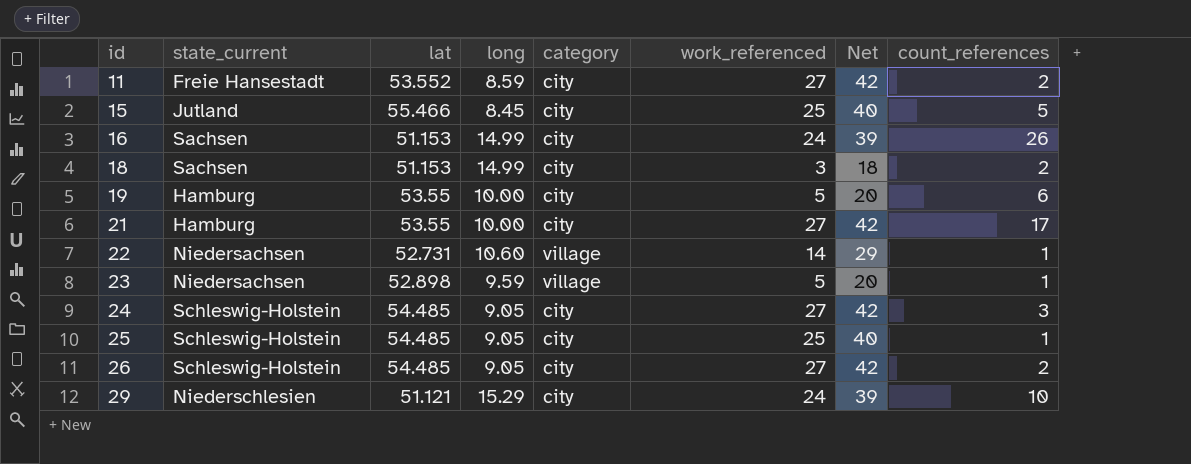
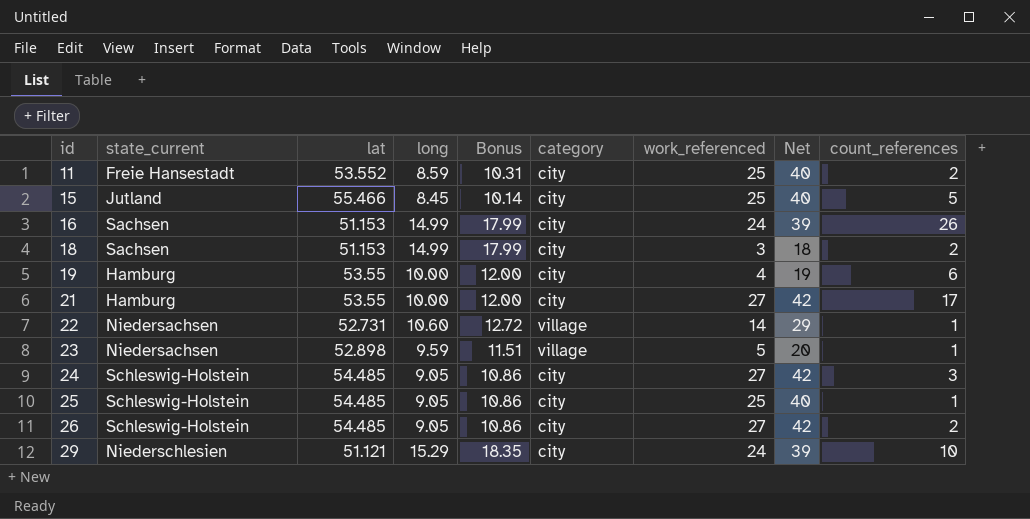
column Bonus | formula: none -> [long] * 1.2
11 | work_referenced: 27 -> 25
11 | Net: 42 -> 40
19 | work_referenced: 5 -> 4
19 | Net: 20 -> 19

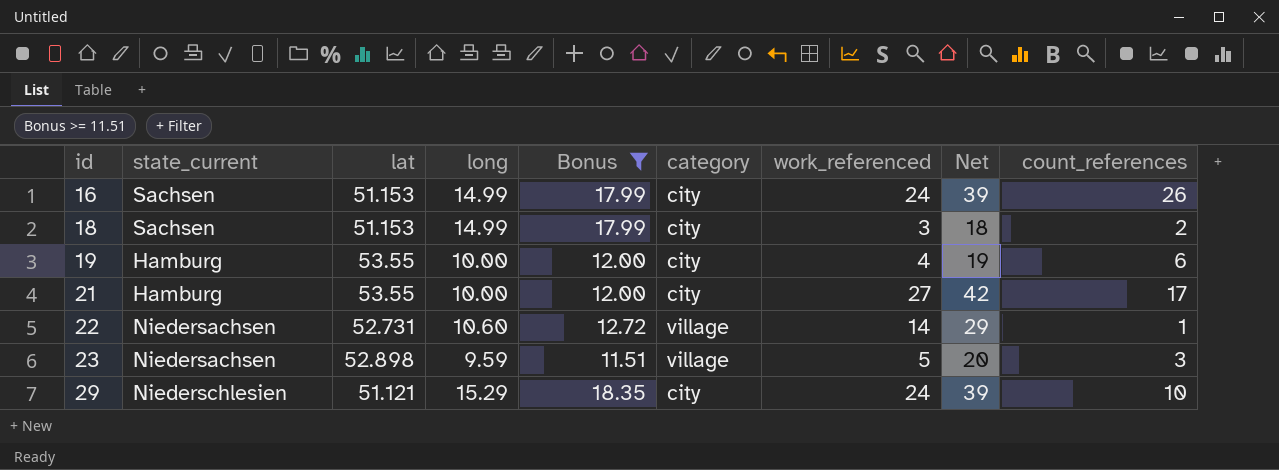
filter: none -> Bonus >= 11.51
23 | count_references: 1 -> 3

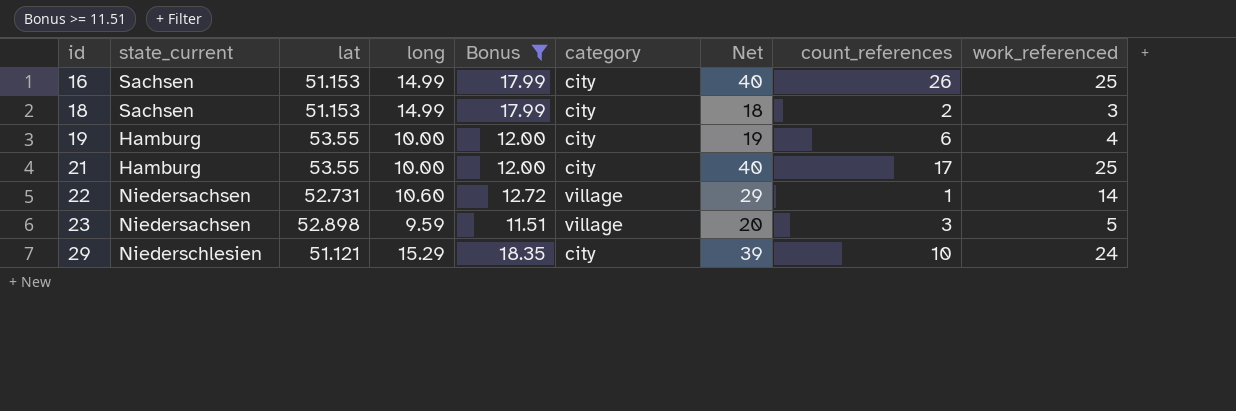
column work_referenced | position: 7 -> 9
16 | Net: 39 -> 40
16 | work_referenced: 24 -> 25
21 | Net: 42 -> 40
21 | work_referenced: 27 -> 25

